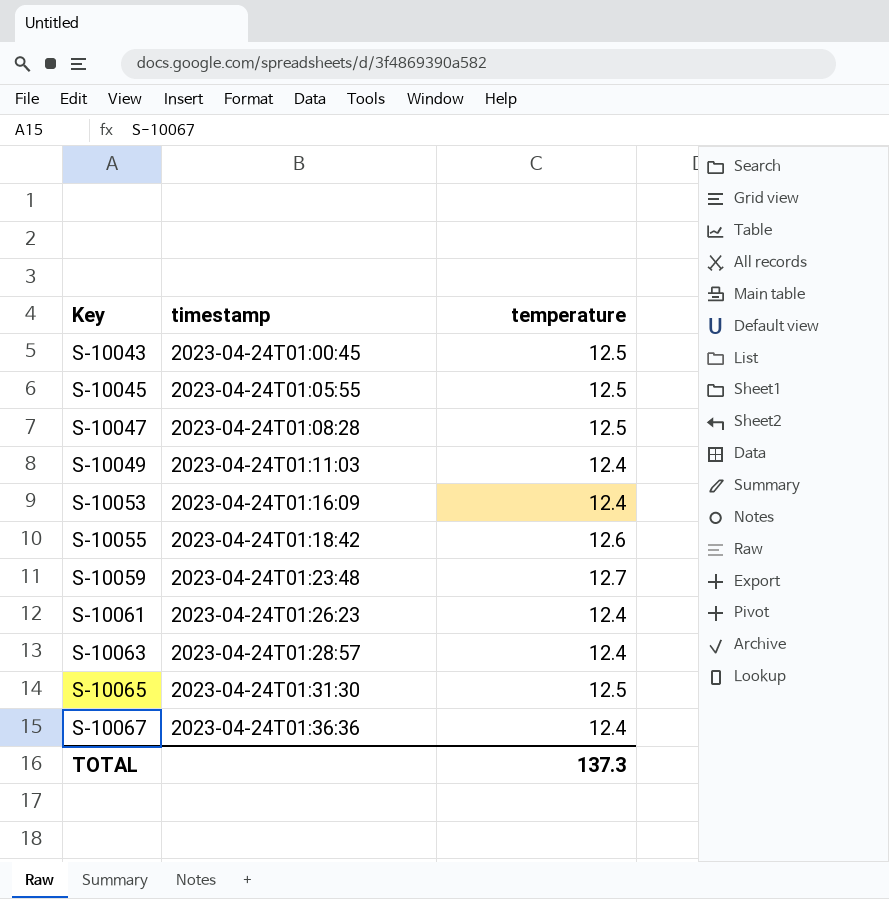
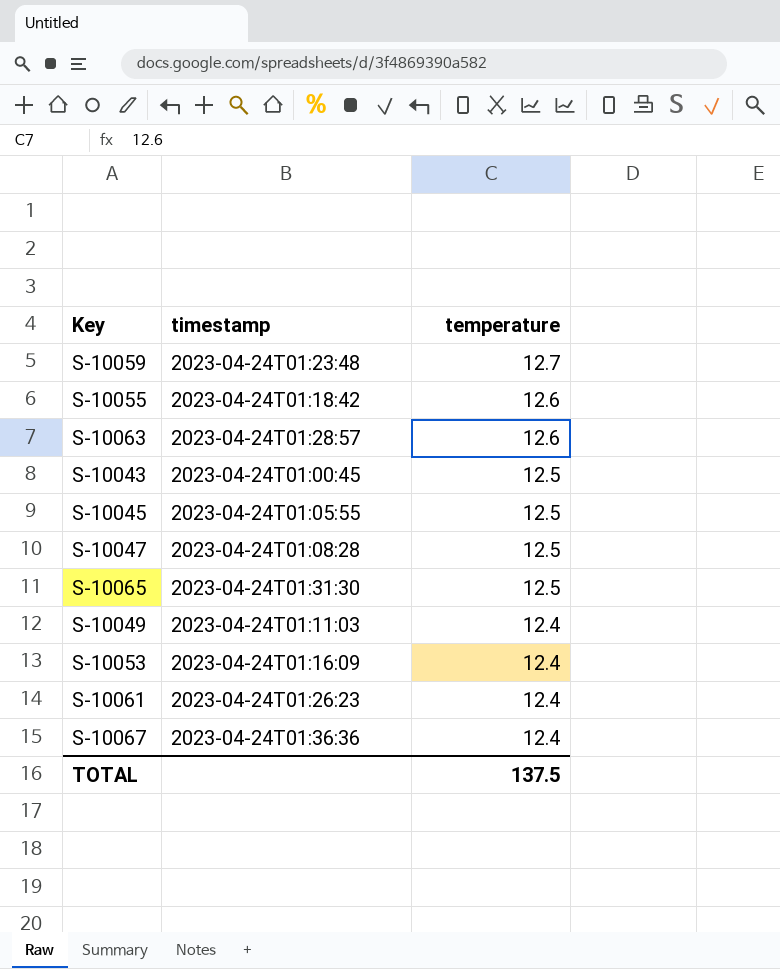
row order: Key ascending -> temperature descending
S-10063 | temperature: 12.4 -> 12.6
TOTAL | temperature: 137.3 -> 137.5

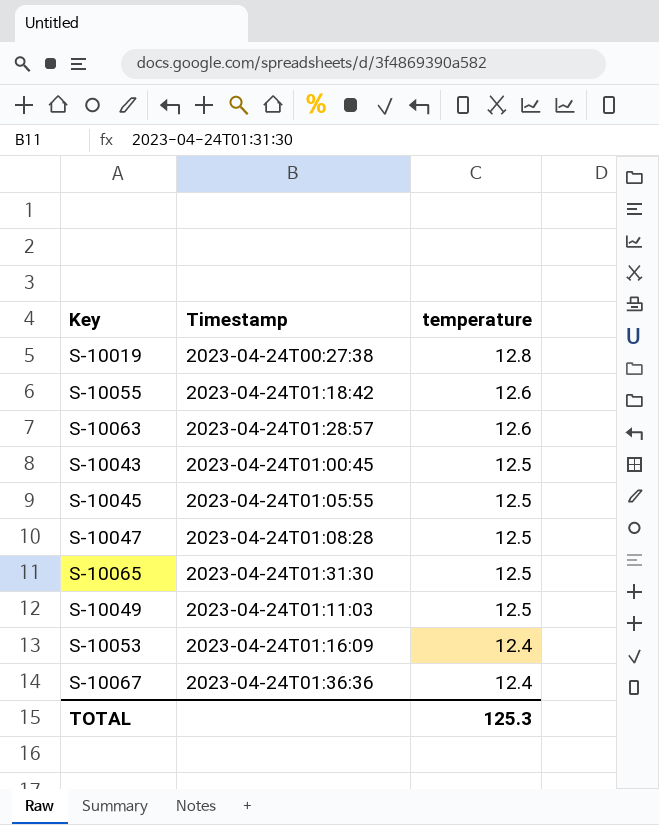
column name: timestamp -> Timestamp
row S-10059: 2023-04-24T01:23:48 | 12.7 -> none
row S-10061: 2023-04-24T01:26:23 | 12.4 -> none
row S-10019: none -> 2023-04-24T00:27:38 | 12.8
S-10049 | temperature: 12.4 -> 12.5
TOTAL | temperature: 137.5 -> 125.3

